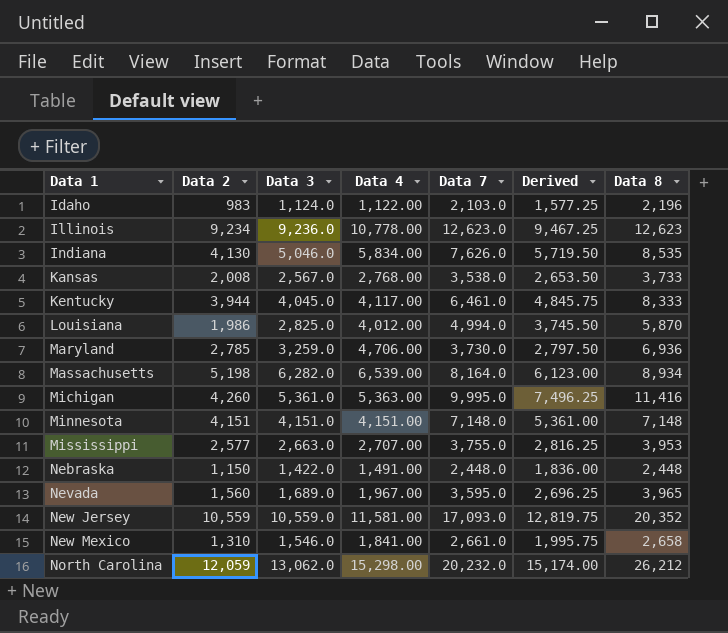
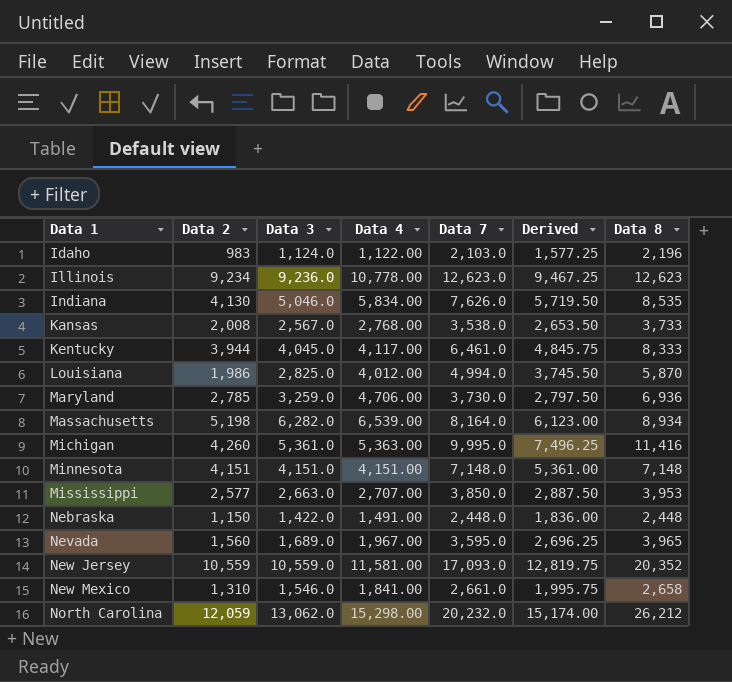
Mississippi | Data 7: 3,755.0 -> 3,850.0
Mississippi | Derived: 2,816.25 -> 2,887.50

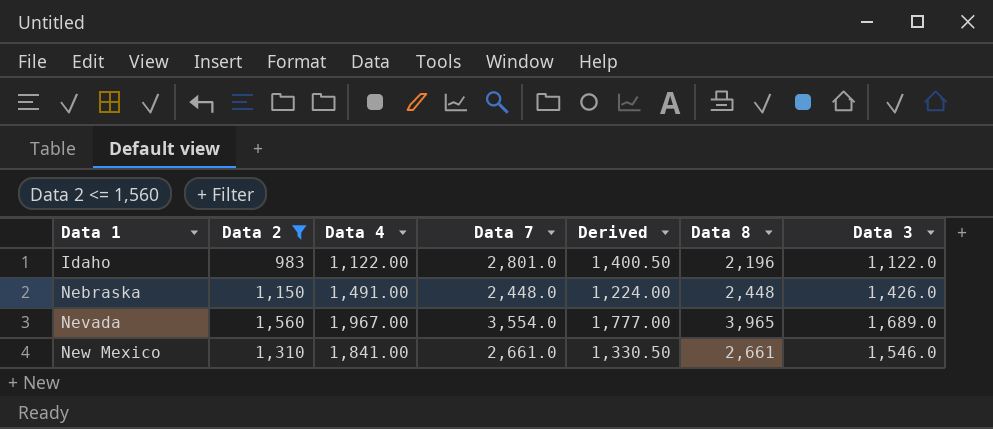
filter: none -> Data 2 <= 1,560
column Derived | formula: [Data 7] * 0.75 -> [Data 7] * 0.5
column Data 3 | position: 3 -> 7
Idaho | Data 7: 2,103.0 -> 2,801.0
Idaho | Data 3: 1,124.0 -> 1,122.0
Nebraska | Data 3: 1,422.0 -> 1,426.0
Nevada | Data 7: 3,595.0 -> 3,554.0
New Mexico | Data 8: 2,658 -> 2,661

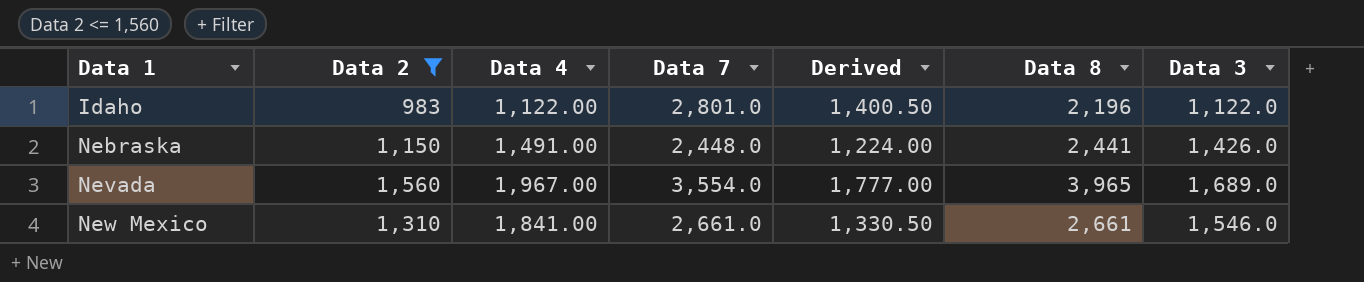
Nebraska | Data 8: 2,448 -> 2,441

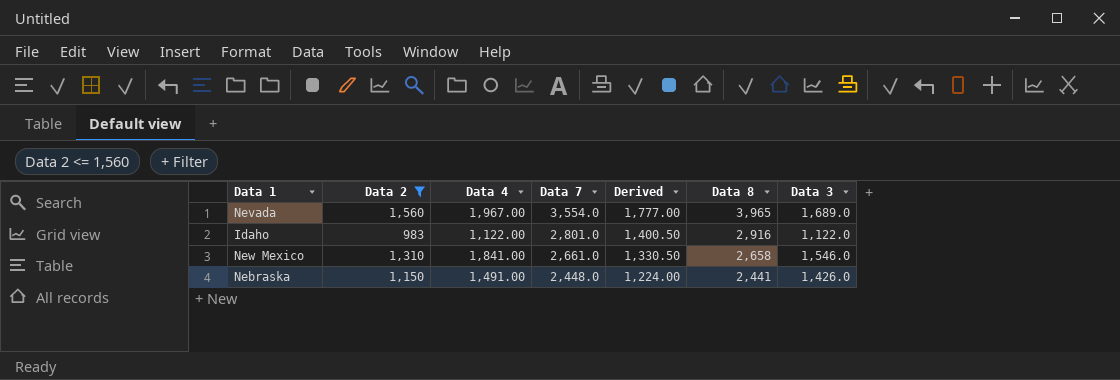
row order: Data 1 ascending -> Data 7 descending
Idaho | Data 8: 2,196 -> 2,916
New Mexico | Data 8: 2,661 -> 2,658

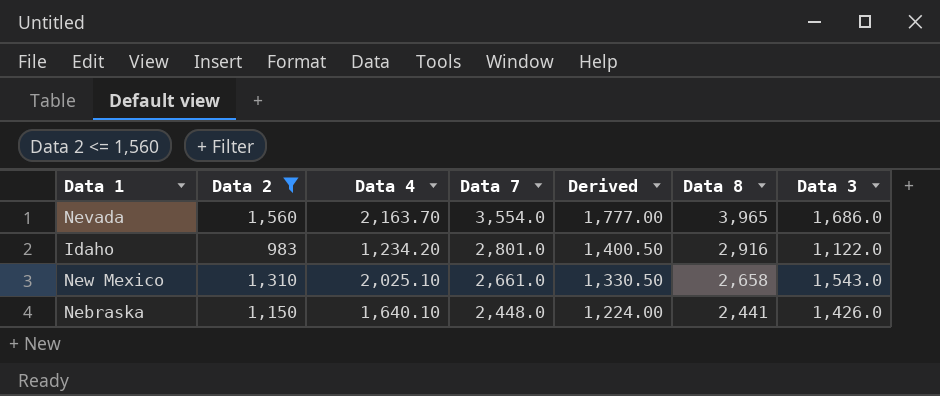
Nevada | Data 4: 1,967.00 -> 2,163.70
Nevada | Data 3: 1,689.0 -> 1,686.0
Idaho | Data 4: 1,122.00 -> 1,234.20
New Mexico | Data 4: 1,841.00 -> 2,025.10
New Mexico | Data 3: 1,546.0 -> 1,543.0
Nebraska | Data 4: 1,491.00 -> 1,640.10

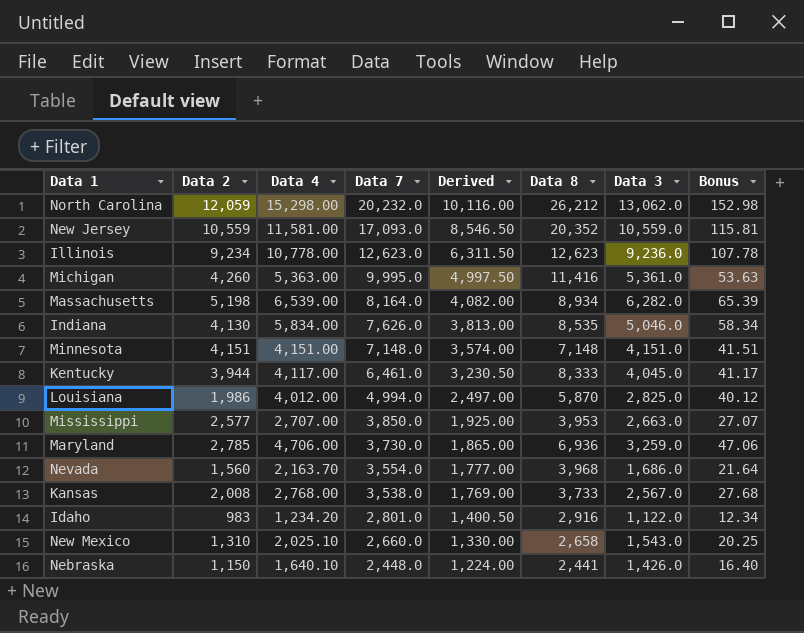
filter: Data 2 <= 1,560 -> none
column Bonus | formula: none -> [Data 4] * 0.01
Nevada | Data 8: 3,965 -> 3,968
New Mexico | Data 7: 2,661.0 -> 2,660.0
New Mexico | Derived: 1,330.50 -> 1,330.00

